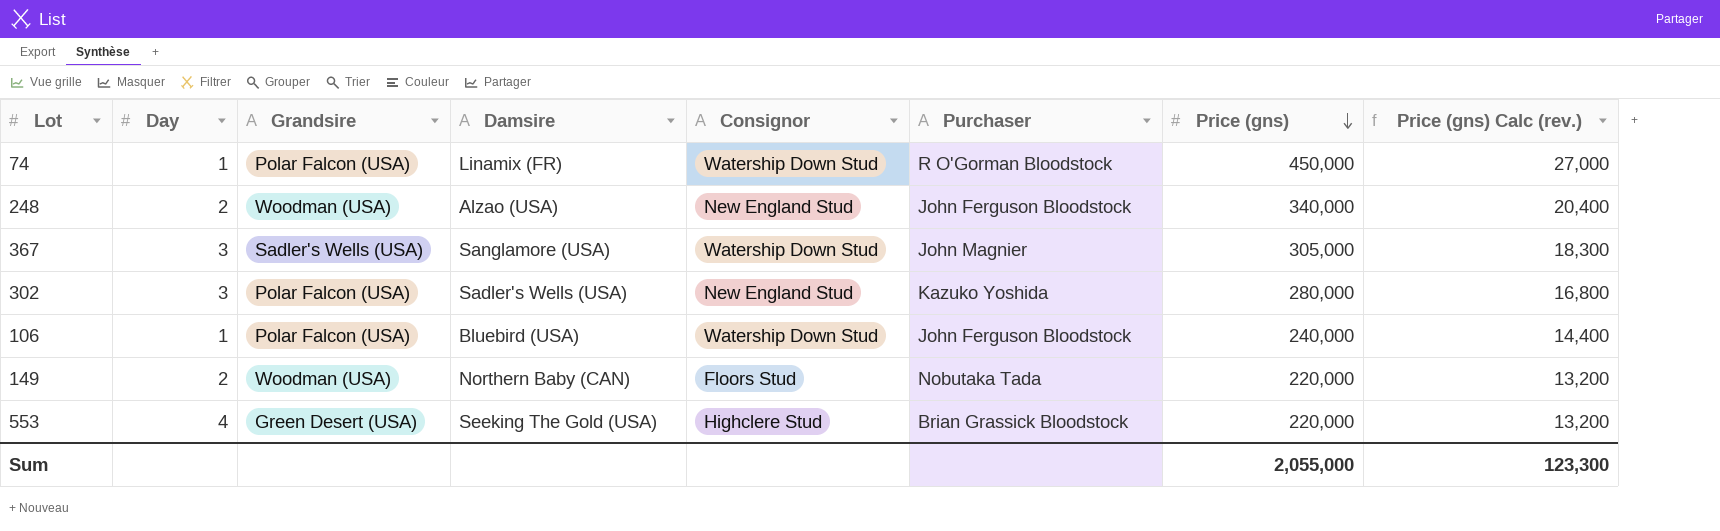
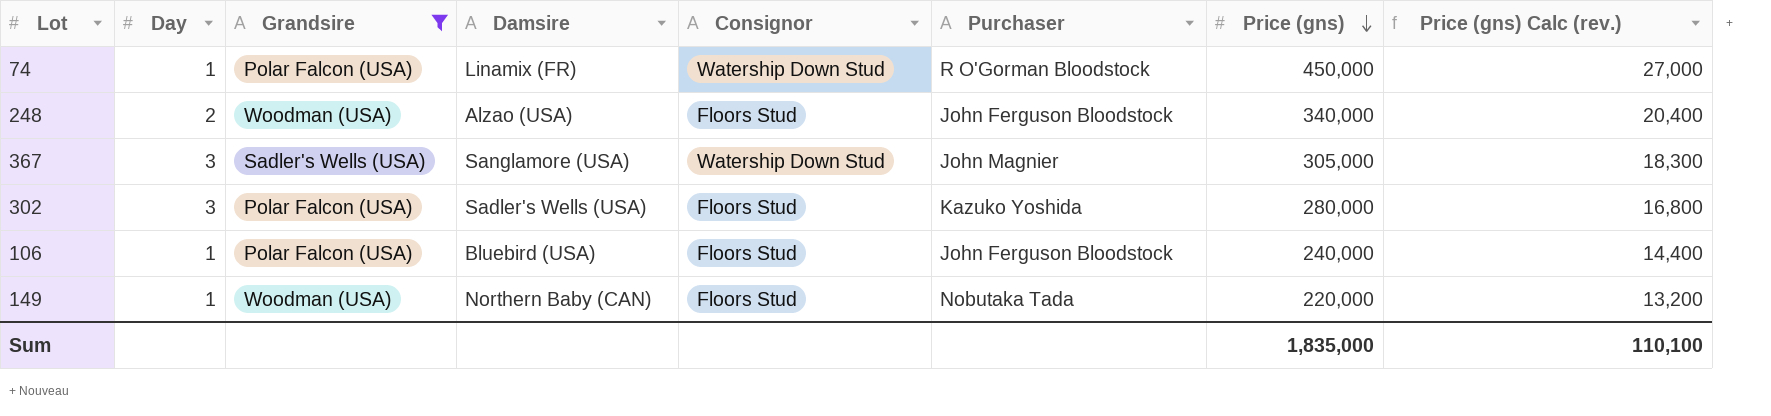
filter: none -> Grandsire != Green Desert (USA)
248 | Consignor: New England Stud -> Floors Stud
302 | Consignor: New England Stud -> Floors Stud
106 | Consignor: Watership Down Stud -> Floors Stud
149 | Day: 2 -> 1
Sum | Price (gns): 2,055,000 -> 1,835,000
Sum | Price (gns) Calc (rev.): 123,300 -> 110,100

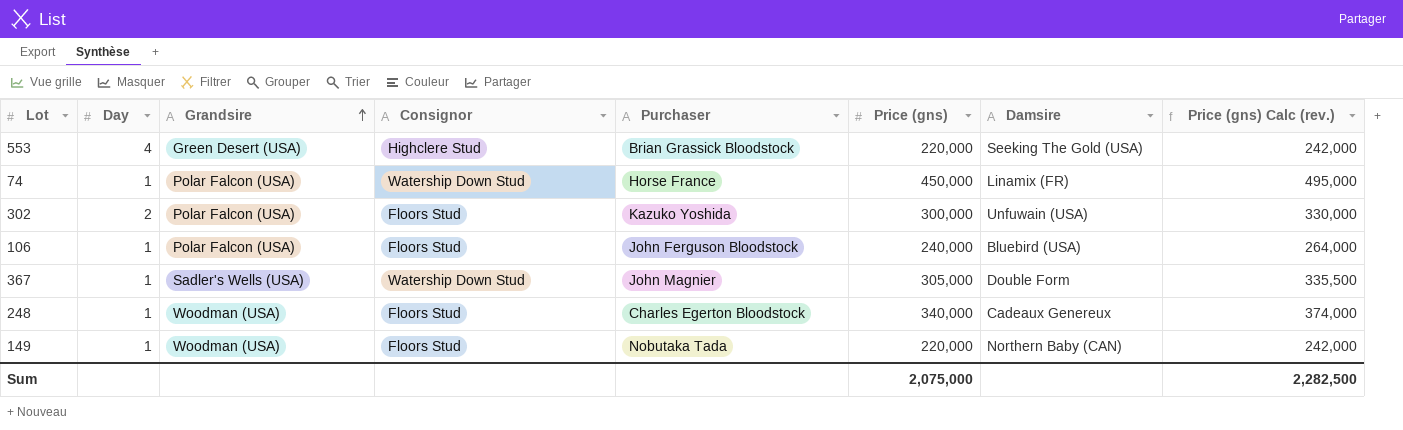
filter: Grandsire != Green Desert (USA) -> none
row order: Price (gns) descending -> Grandsire ascending
column Damsire | position: 4 -> 7
column Price (gns) Calc (rev.) | formula: [Price (gns)] * 0.06 -> [Price (gns)] * 1.1
74 | Purchaser: R O'Gorman Bloodstock -> Horse France
302 | Day: 3 -> 2
302 | Price (gns): 280,000 -> 300,000
302 | Damsire: Sadler's Wells (USA) -> Unfuwain (USA)
367 | Day: 3 -> 1
367 | Damsire: Sanglamore (USA) -> Double Form
248 | Day: 2 -> 1
248 | Purchaser: John Ferguson Bloodstock -> Charles Egerton Bloodstock
248 | Damsire: Alzao (USA) -> Cadeaux Genereux
Sum | Price (gns): 1,835,000 -> 2,075,000
Sum | Price (gns) Calc (rev.): 110,100 -> 2,282,500

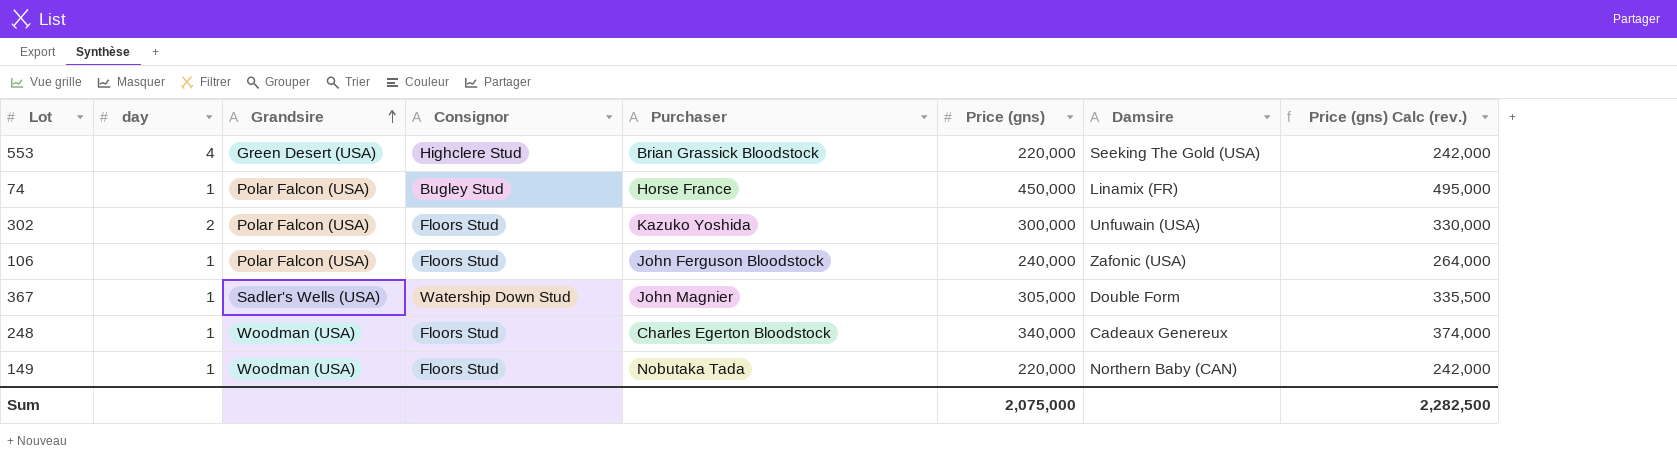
column name: Day -> day
74 | Consignor: Watership Down Stud -> Bugley Stud
106 | Damsire: Bluebird (USA) -> Zafonic (USA)

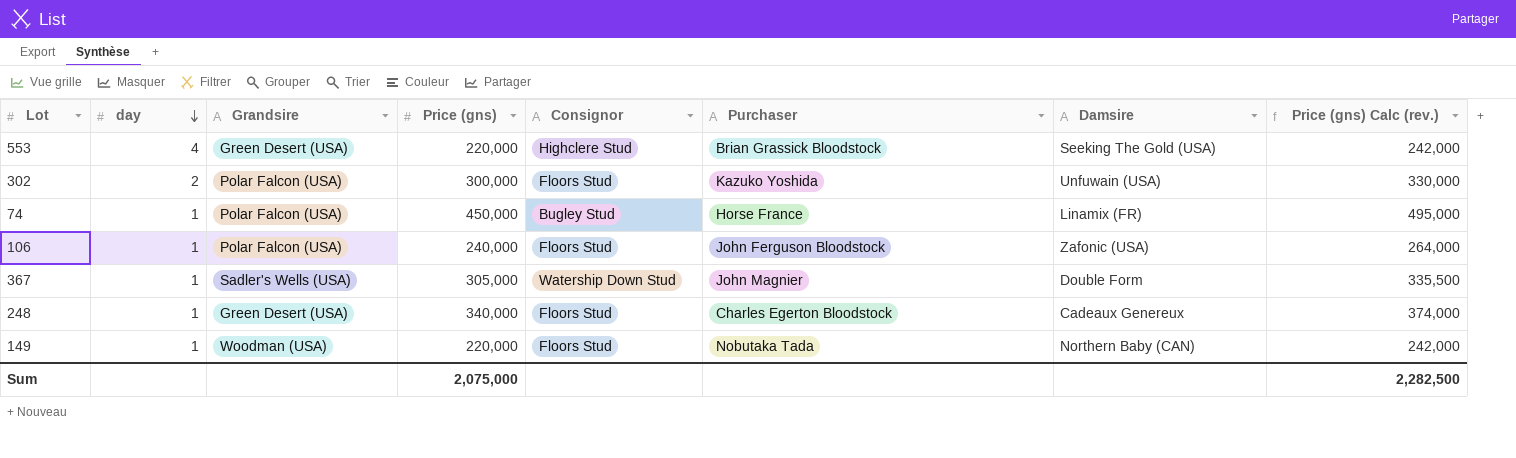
row order: Grandsire ascending -> day descending
column Price (gns) | position: 6 -> 4
248 | Grandsire: Woodman (USA) -> Green Desert (USA)

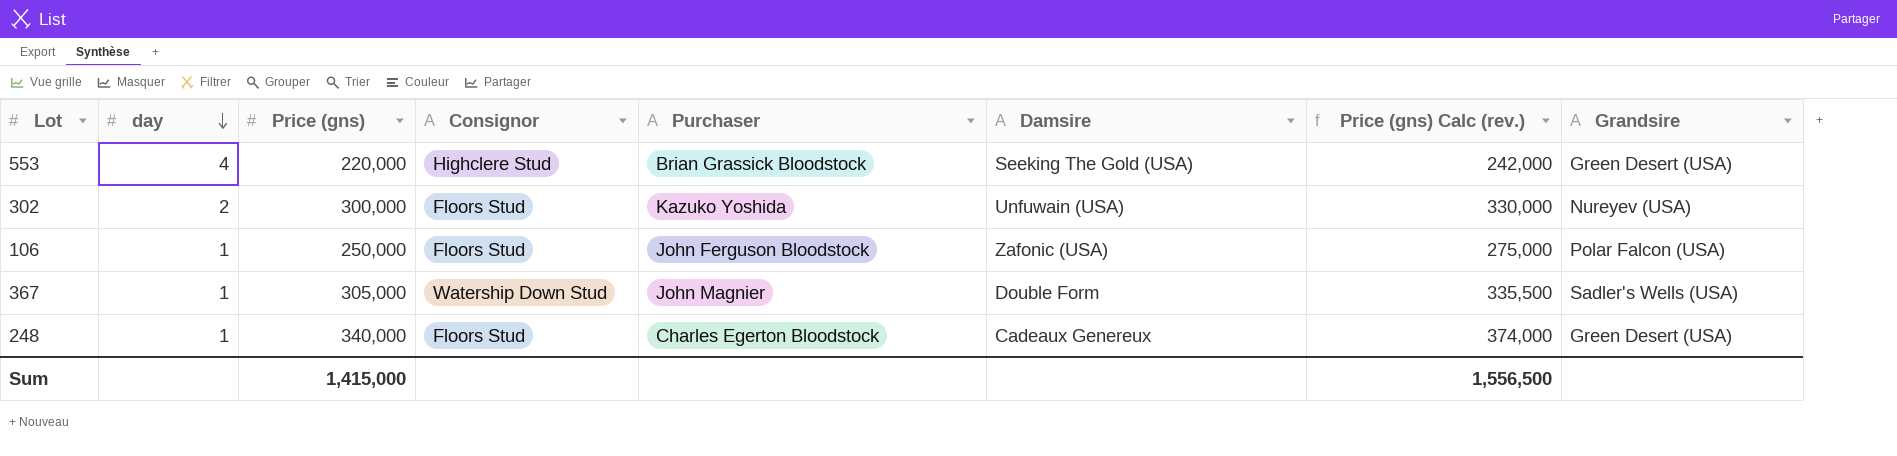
column Grandsire | position: 3 -> 8
row 74: 1 | Polar Falcon (USA) | 450,000 | Bugley Stud | Horse France | Linamix (FR) | 495,000 -> none
row 149: 1 | Woodman (USA) | 220,000 | Floors Stud | Nobutaka Tada | Northern Baby (CAN) | 242,000 -> none
302 | Grandsire: Polar Falcon (USA) -> Nureyev (USA)
106 | Price (gns): 240,000 -> 250,000
106 | Price (gns) Calc (rev.): 264,000 -> 275,000
Sum | Price (gns): 2,075,000 -> 1,415,000
Sum | Price (gns) Calc (rev.): 2,282,500 -> 1,556,500

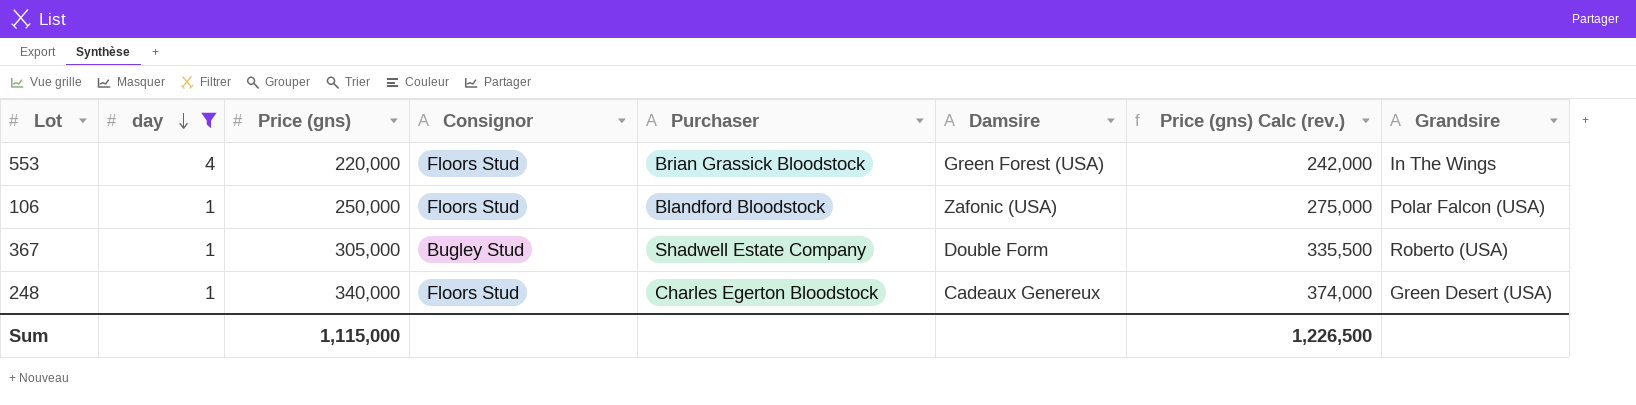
filter: none -> day != 2
553 | Consignor: Highclere Stud -> Floors Stud
553 | Damsire: Seeking The Gold (USA) -> Green Forest (USA)
553 | Grandsire: Green Desert (USA) -> In The Wings
106 | Purchaser: John Ferguson Bloodstock -> Blandford Bloodstock
367 | Consignor: Watership Down Stud -> Bugley Stud
367 | Purchaser: John Magnier -> Shadwell Estate Company
367 | Grandsire: Sadler's Wells (USA) -> Roberto (USA)
Sum | Price (gns): 1,415,000 -> 1,115,000
Sum | Price (gns) Calc (rev.): 1,556,500 -> 1,226,500

